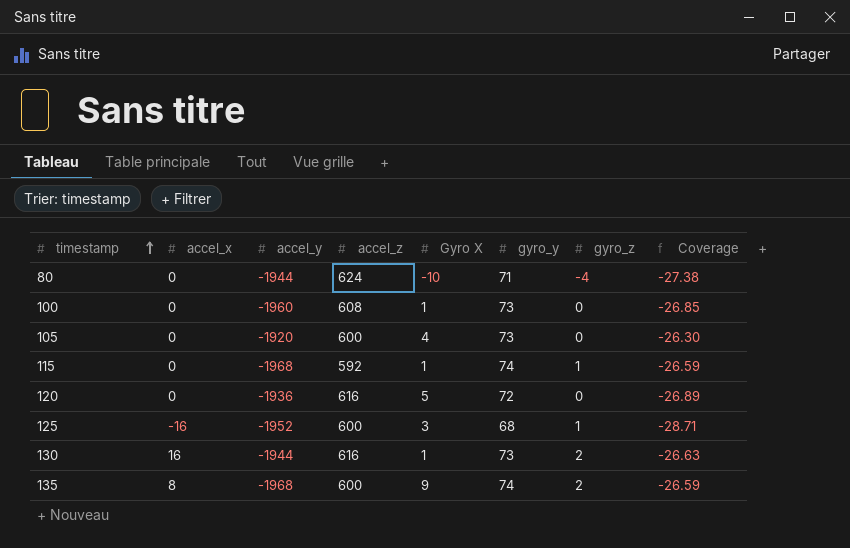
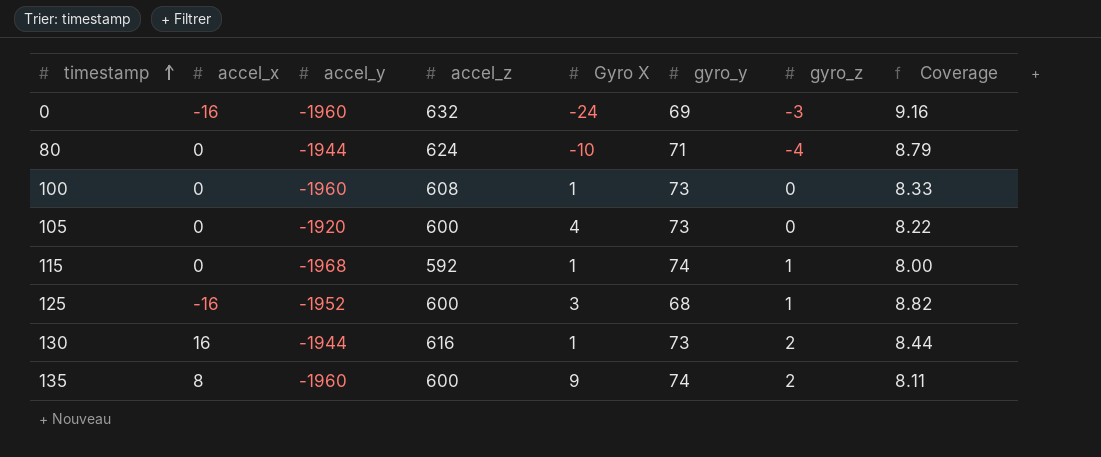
column Coverage | formula: [accel_y] / [gyro_y] -> [accel_z] / [gyro_y]
row 120: 0 | -1936 | 616 | 5 | 72 | 0 | -26.89 -> none
row 0: none -> -16 | -1960 | 632 | -24 | 69 | -3 | 9.16
135 | accel_y: -1968 -> -1960

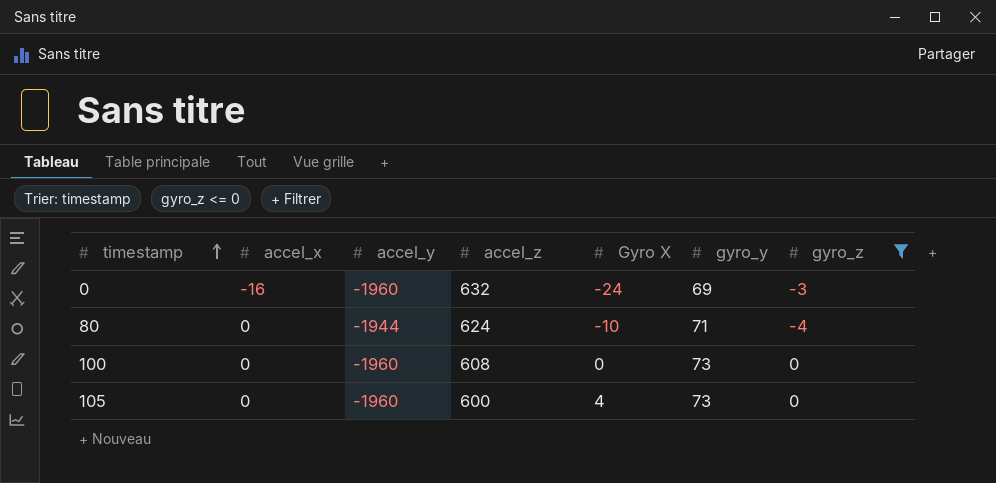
filter: none -> gyro_z <= 0
column Coverage | formula: [accel_z] / [gyro_y] -> none
100 | Gyro X: 1 -> 0
105 | accel_y: -1920 -> -1960

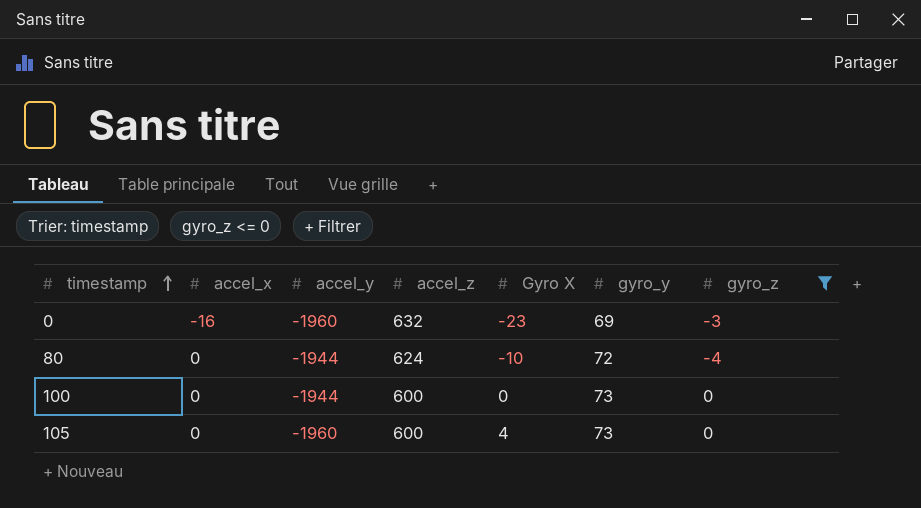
0 | Gyro X: -24 -> -23
80 | gyro_y: 71 -> 72
100 | accel_y: -1960 -> -1944
100 | accel_z: 608 -> 600

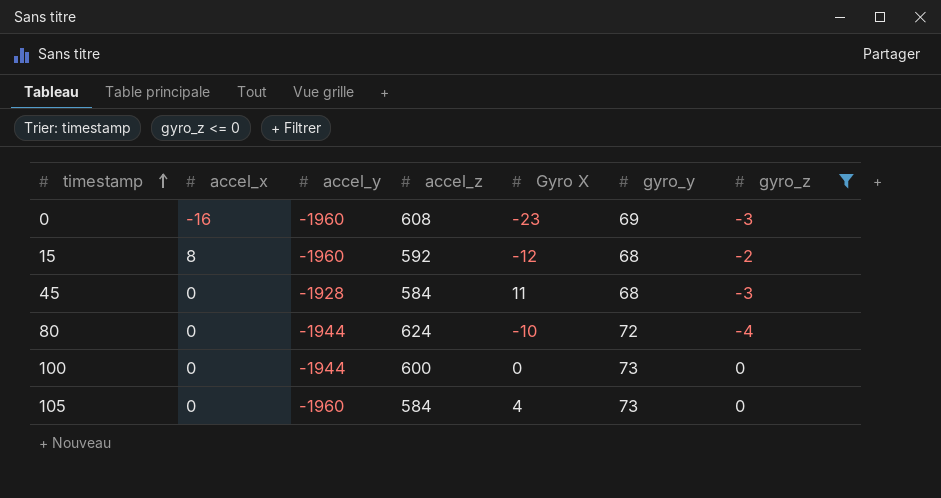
0 | accel_z: 632 -> 608
row 15: none -> 8 | -1960 | 592 | -12 | 68 | -2
row 45: none -> 0 | -1928 | 584 | 11 | 68 | -3
105 | accel_z: 600 -> 584

